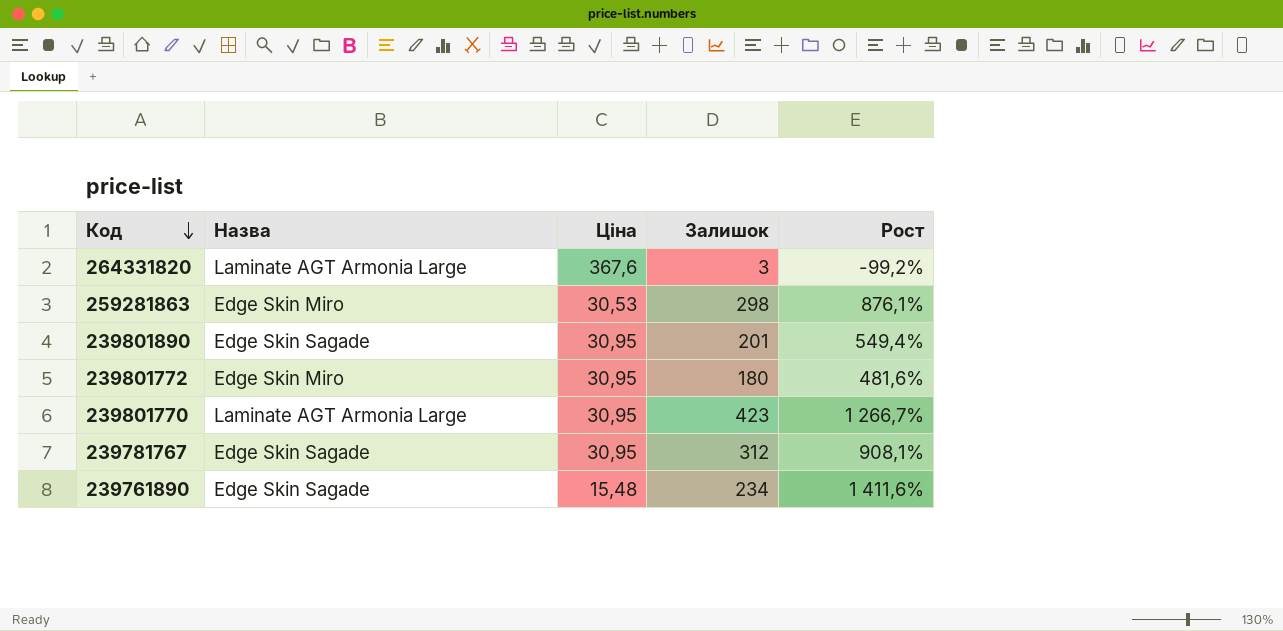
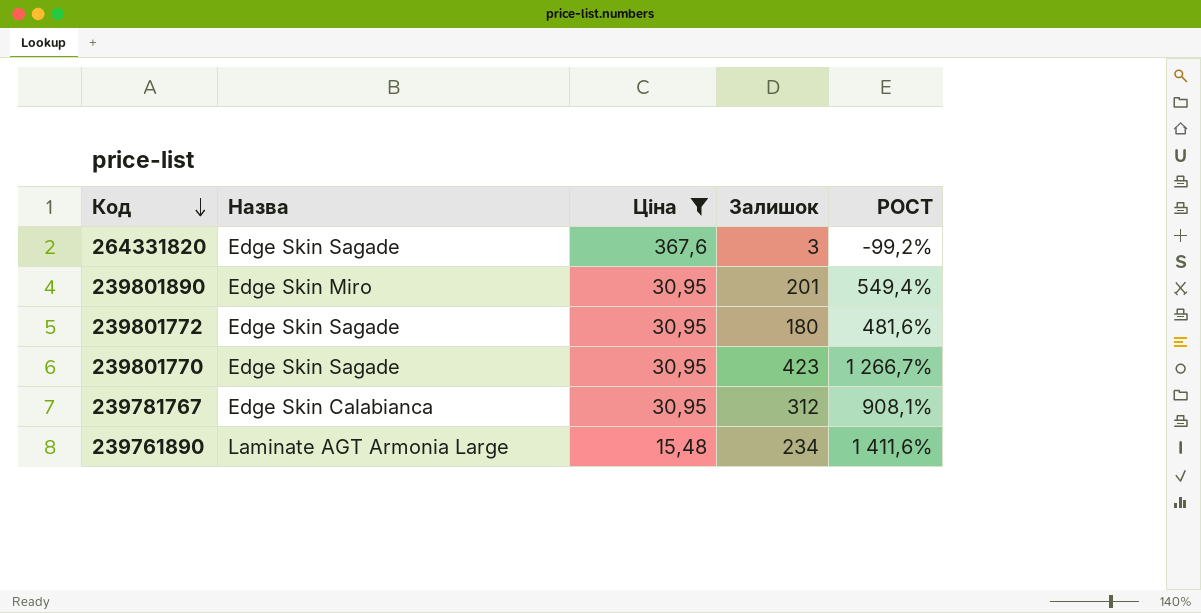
filter: none -> Ціна != 30,53
column name: Рост -> РОСТ
264331820 | Назва: Laminate AGT Armonia Large -> Edge Skin Sagade
239801890 | Назва: Edge Skin Sagade -> Edge Skin Miro
239801772 | Назва: Edge Skin Miro -> Edge Skin Sagade
239801770 | Назва: Laminate AGT Armonia Large -> Edge Skin Sagade
239781767 | Назва: Edge Skin Sagade -> Edge Skin Calabianca
239761890 | Назва: Edge Skin Sagade -> Laminate AGT Armonia Large

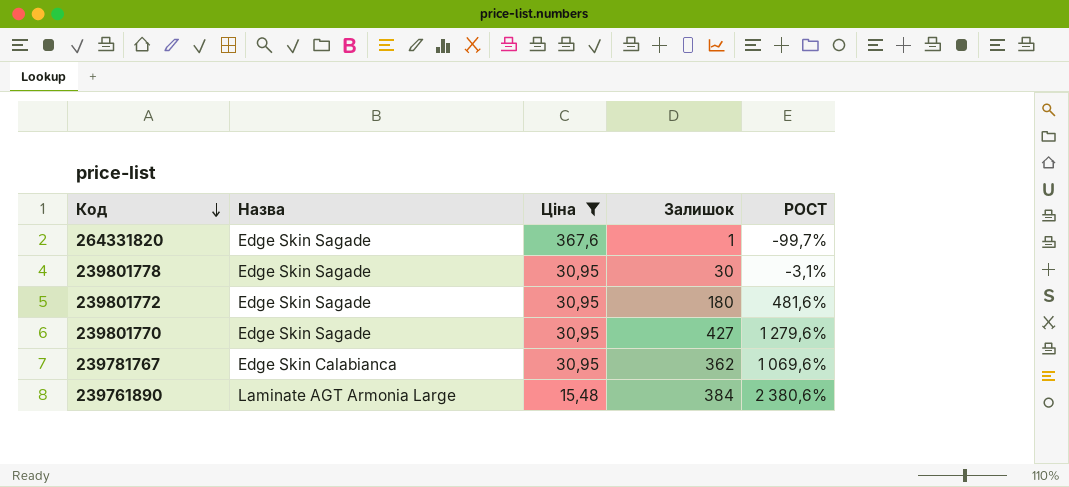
row 239801890: Edge Skin Miro | 30,95 | 201 | 549,4% -> none
264331820 | Залишок: 3 -> 1
264331820 | РОСТ: -99,2% -> -99,7%
row 239801778: none -> Edge Skin Sagade | 30,95 | 30 | -3,1%
239801770 | Залишок: 423 -> 427
239801770 | РОСТ: 1 266,7% -> 1 279,6%
239781767 | Залишок: 312 -> 362
239781767 | РОСТ: 908,1% -> 1 069,6%
239761890 | Залишок: 234 -> 384
239761890 | РОСТ: 1 411,6% -> 2 380,6%

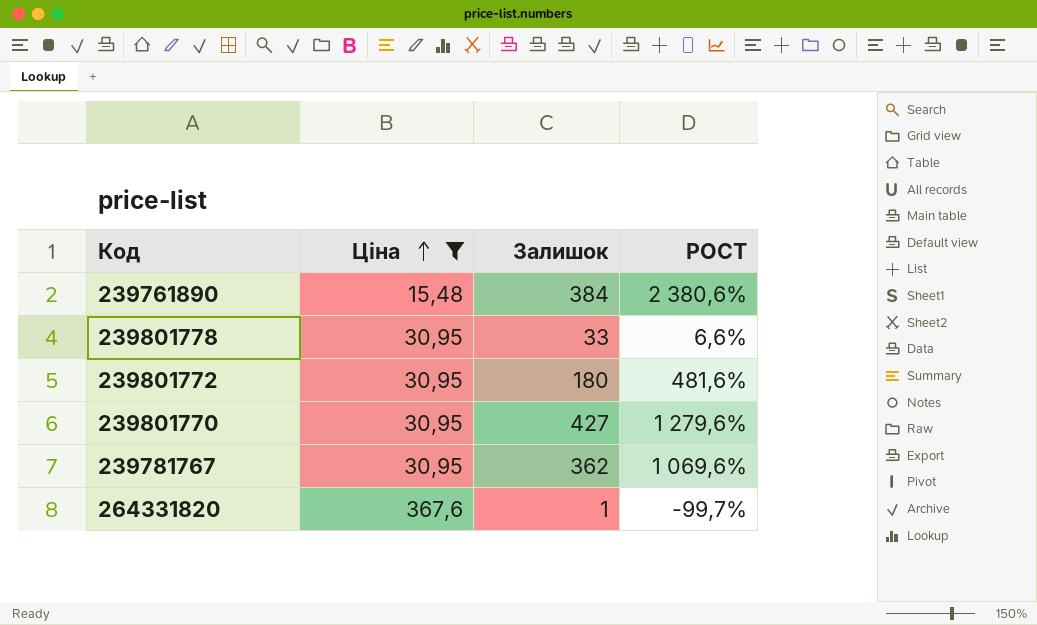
row order: Код descending -> Ціна ascending
column Назва | position: 2 -> none
239801778 | Залишок: 30 -> 33
239801778 | РОСТ: -3,1% -> 6,6%

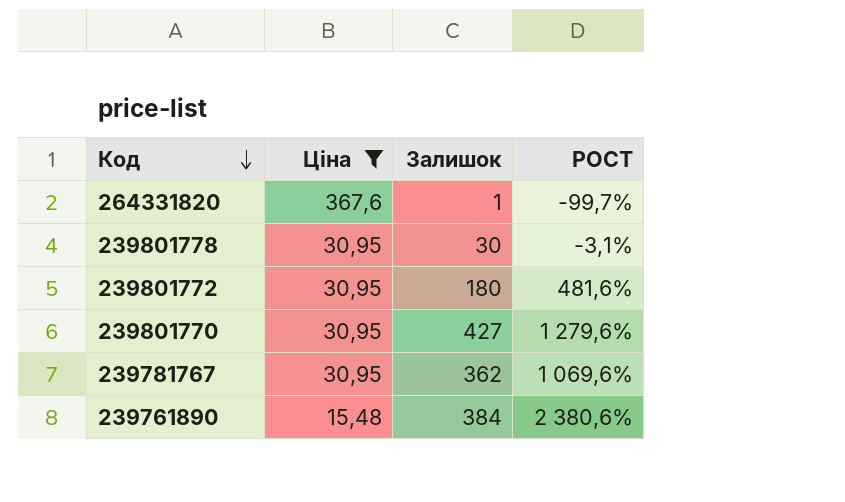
row order: Ціна ascending -> Код descending
239801778 | Залишок: 33 -> 30
239801778 | РОСТ: 6,6% -> -3,1%

